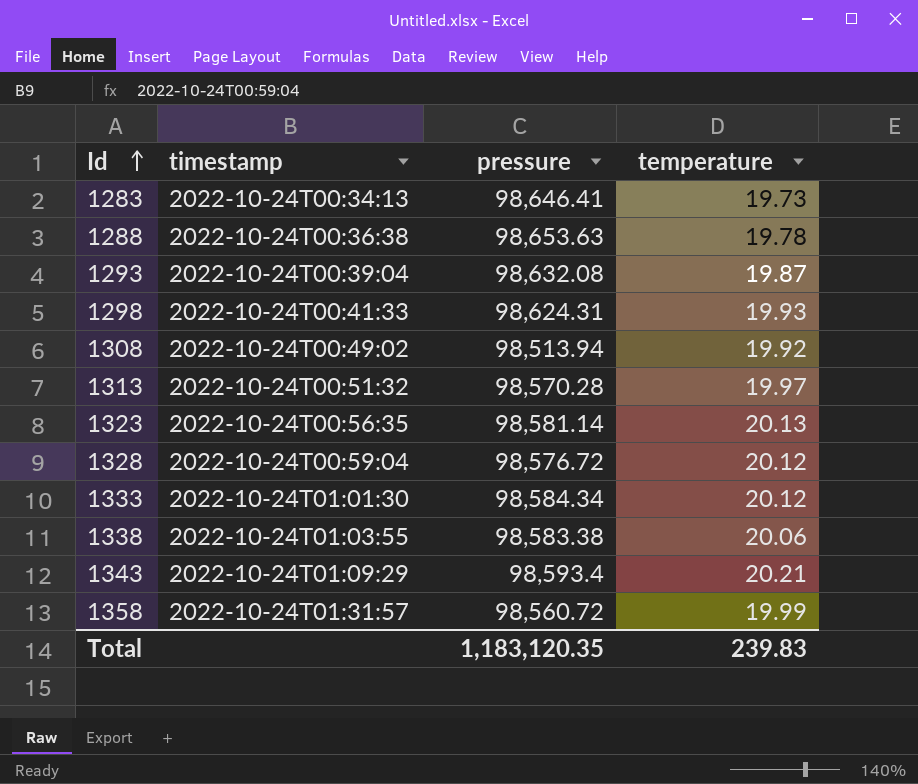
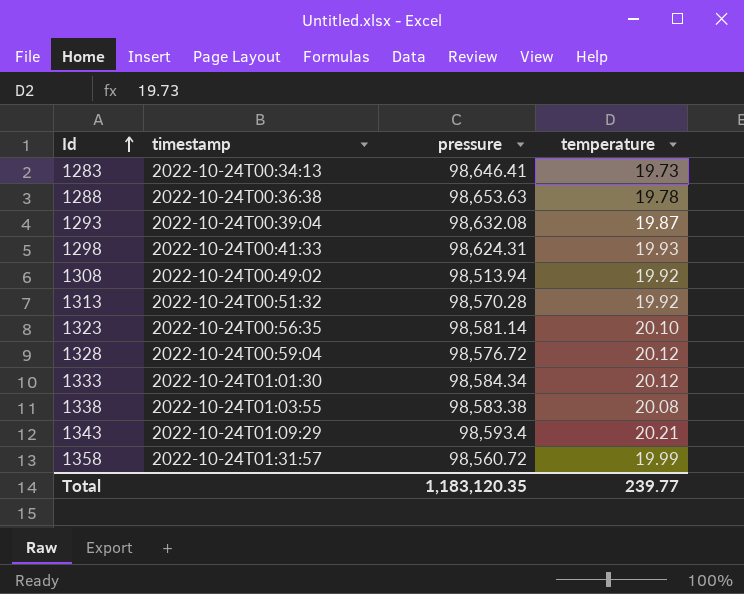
1313 | temperature: 19.97 -> 19.92
1323 | temperature: 20.13 -> 20.10
1338 | temperature: 20.06 -> 20.08
Total | temperature: 239.83 -> 239.77

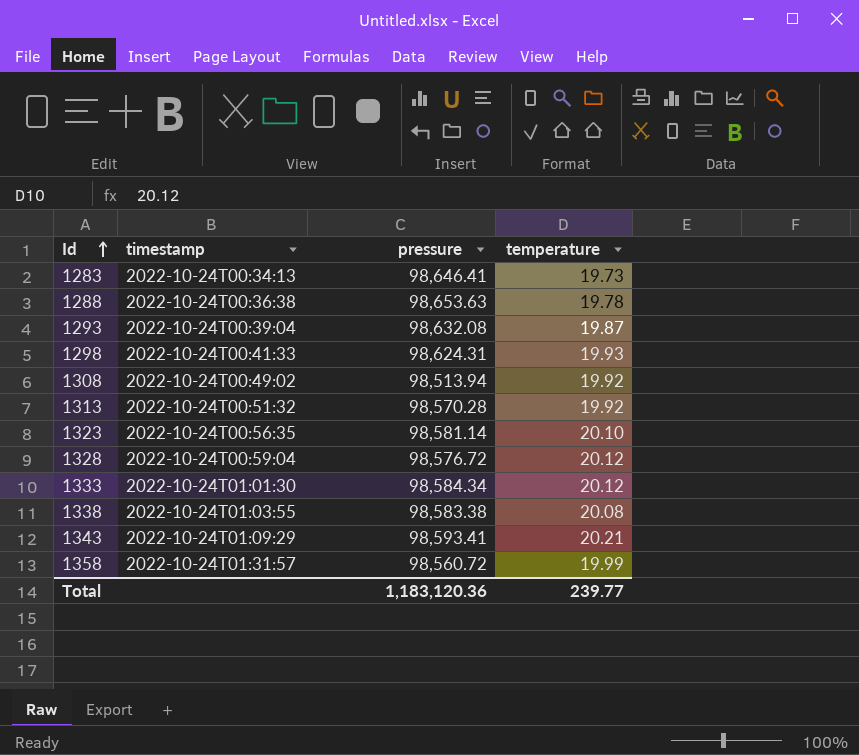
1343 | pressure: 98,593.4 -> 98,593.41
Total | pressure: 1,183,120.35 -> 1,183,120.36

